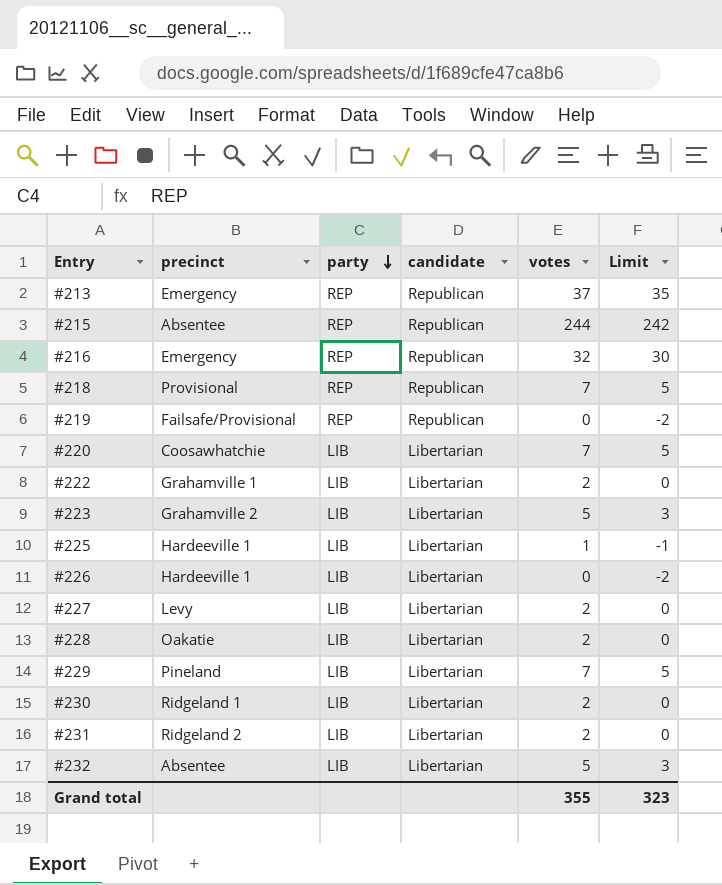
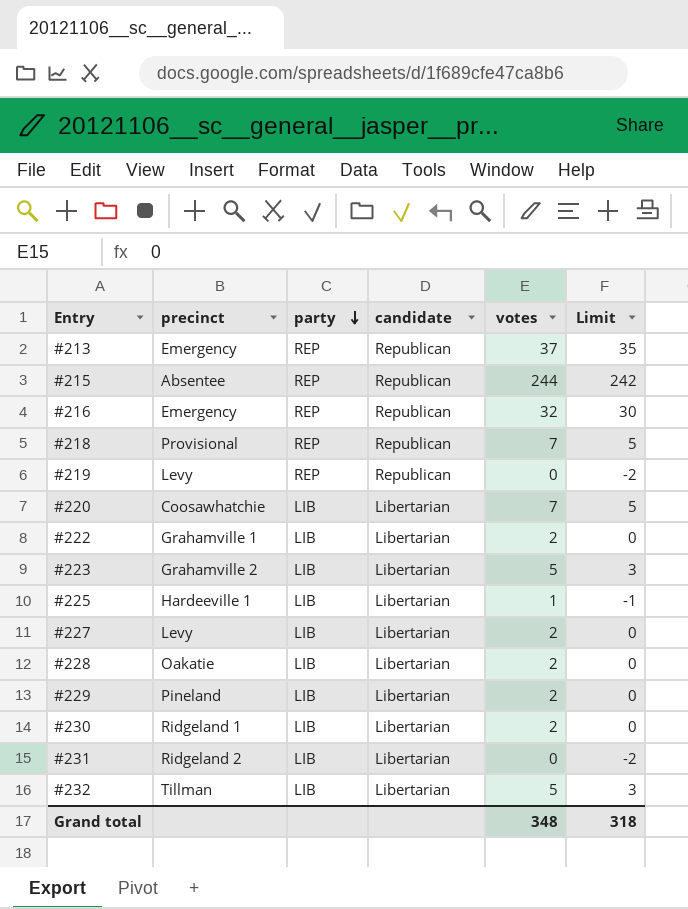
row #226: Hardeeville 1 | LIB | Libertarian | 0 | -2 -> none
#219 | precinct: Failsafe/Provisional -> Levy
#229 | votes: 7 -> 2
#229 | Limit: 5 -> 0
#231 | votes: 2 -> 0
#231 | Limit: 0 -> -2
#232 | precinct: Absentee -> Tillman
Grand total | votes: 355 -> 348
Grand total | Limit: 323 -> 318

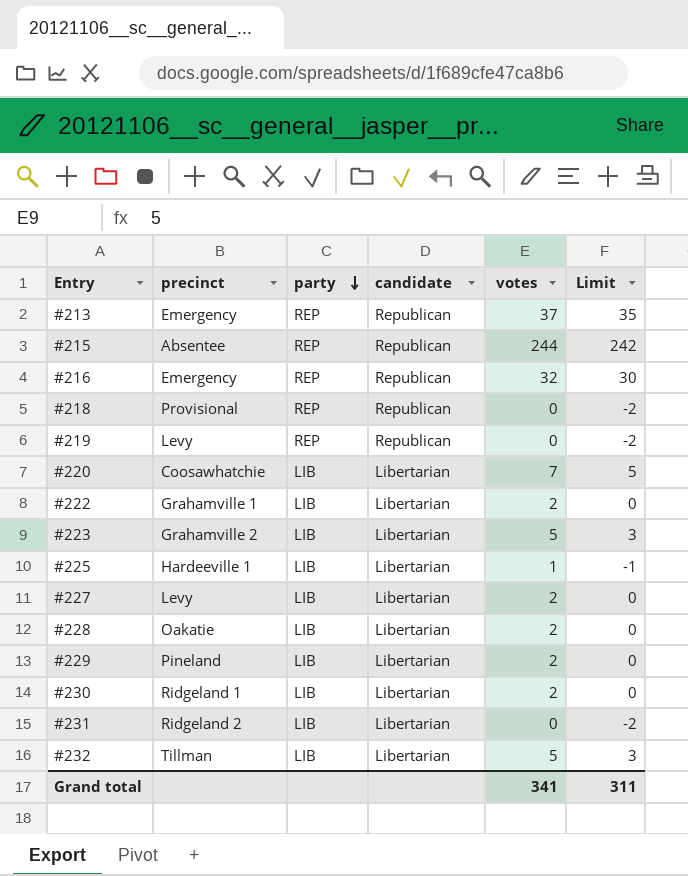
#218 | votes: 7 -> 0
#218 | Limit: 5 -> -2
Grand total | votes: 348 -> 341
Grand total | Limit: 318 -> 311

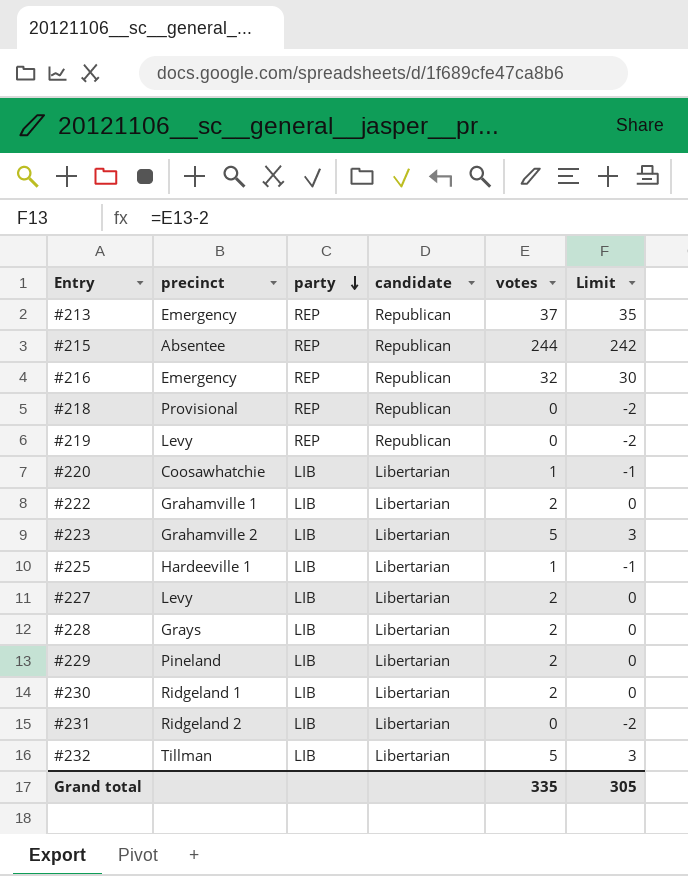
#220 | votes: 7 -> 1
#220 | Limit: 5 -> -1
#228 | precinct: Oakatie -> Grays
Grand total | votes: 341 -> 335
Grand total | Limit: 311 -> 305

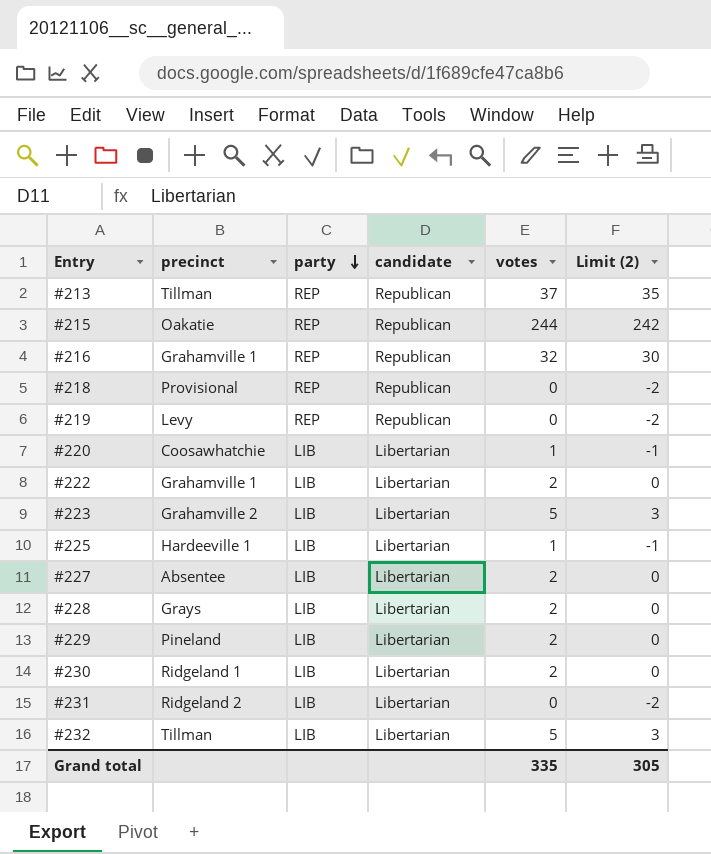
column name: Limit -> Limit (2)
#213 | precinct: Emergency -> Tillman
#215 | precinct: Absentee -> Oakatie
#216 | precinct: Emergency -> Grahamville 1
#227 | precinct: Levy -> Absentee

